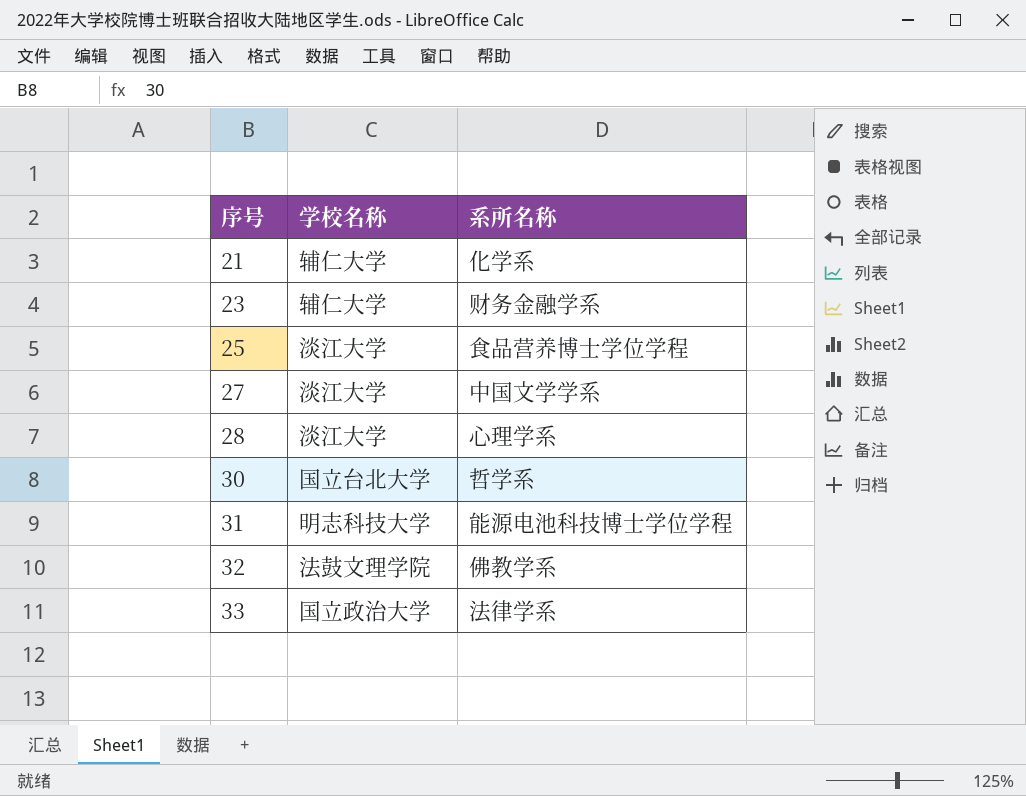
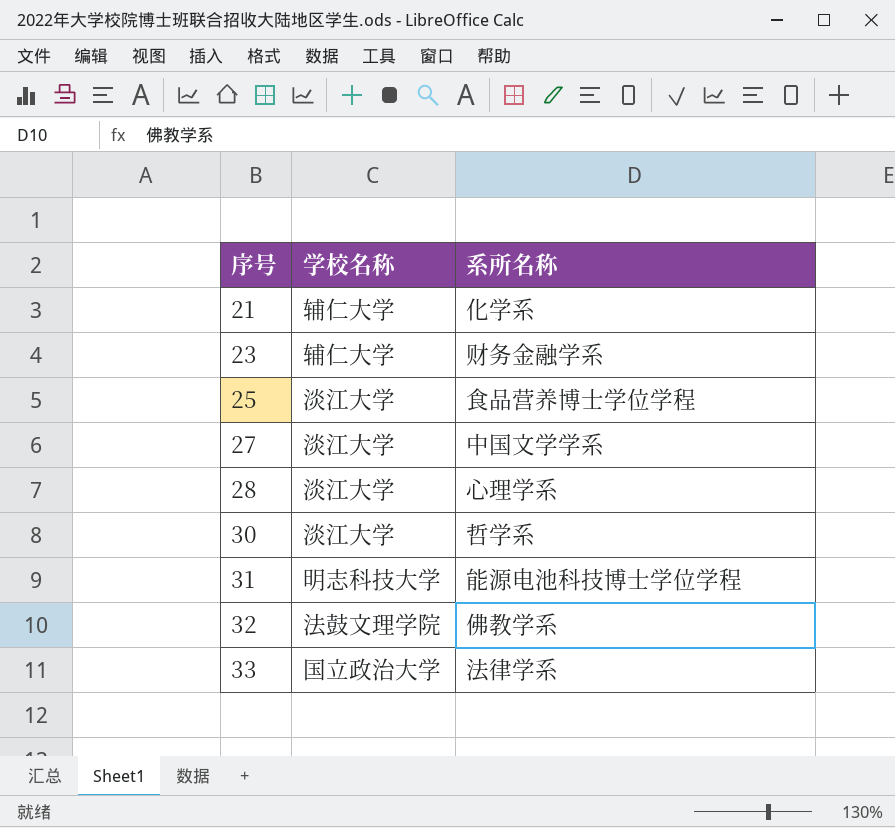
30 | 学校名称: 国立台北大学 -> 淡江大学

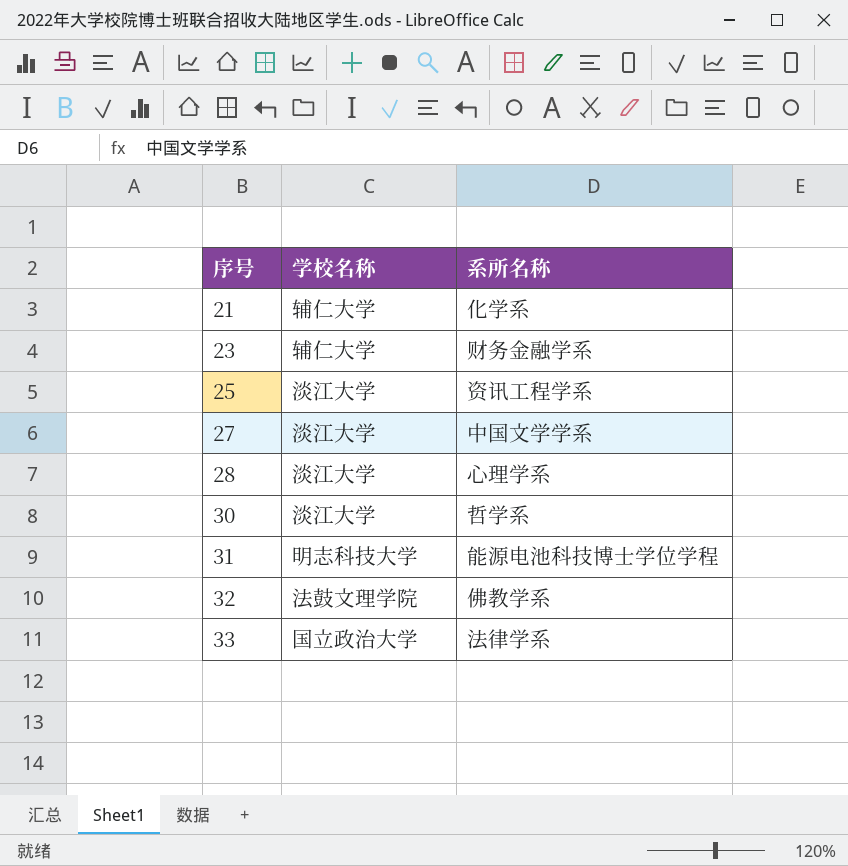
25 | 系所名称: 食品营养博士学位学程 -> 资讯工程学系

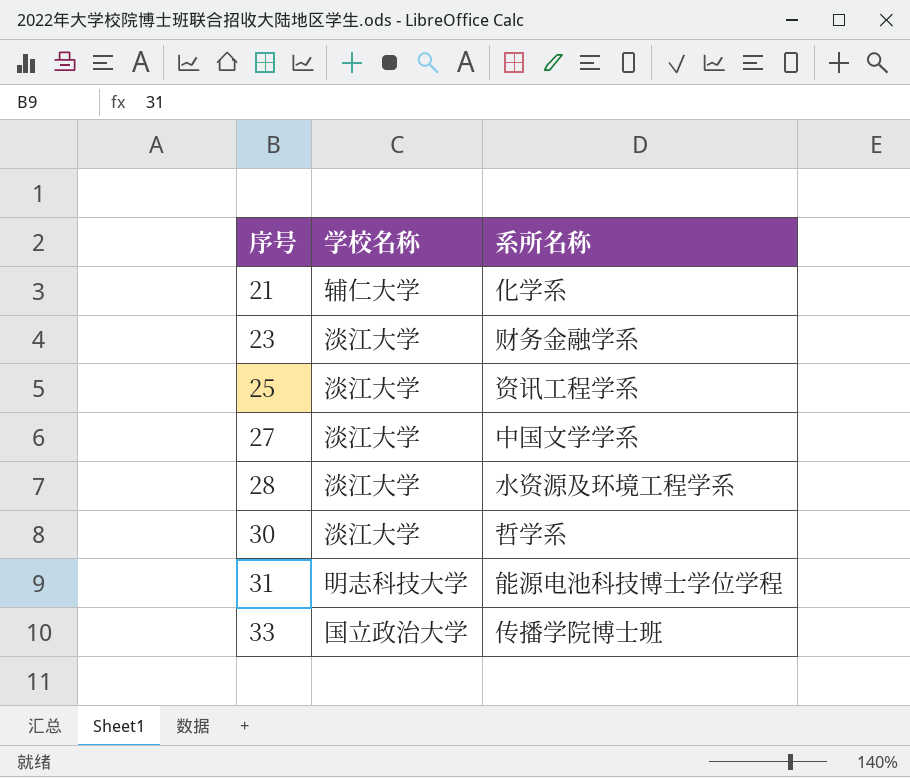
row 32: 法鼓文理学院 | 佛教学系 -> none
23 | 学校名称: 辅仁大学 -> 淡江大学
28 | 系所名称: 心理学系 -> 水资源及环境工程学系
33 | 系所名称: 法律学系 -> 传播学院博士班

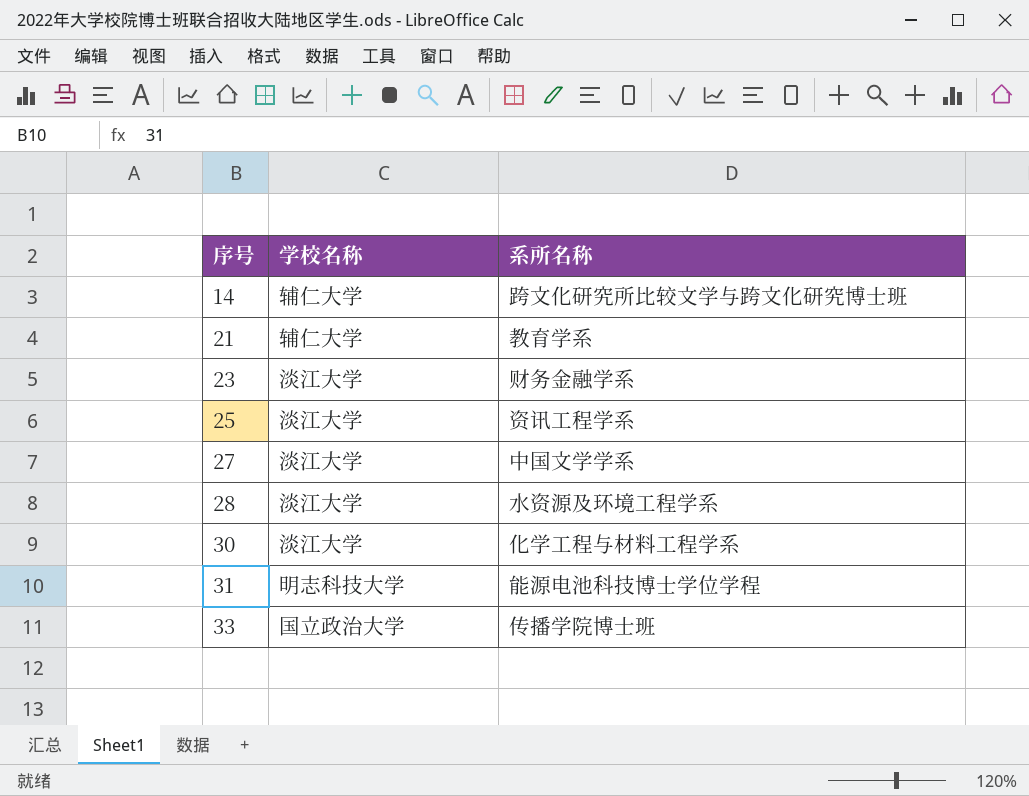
row 14: none -> 辅仁大学 | 跨文化研究所比较文学与跨文化研究博士班
21 | 系所名称: 化学系 -> 教育学系
30 | 系所名称: 哲学系 -> 化学工程与材料工程学系

